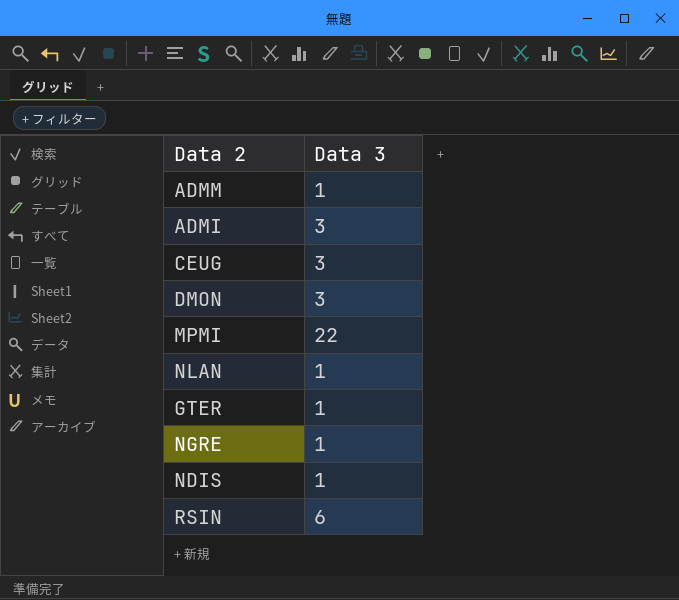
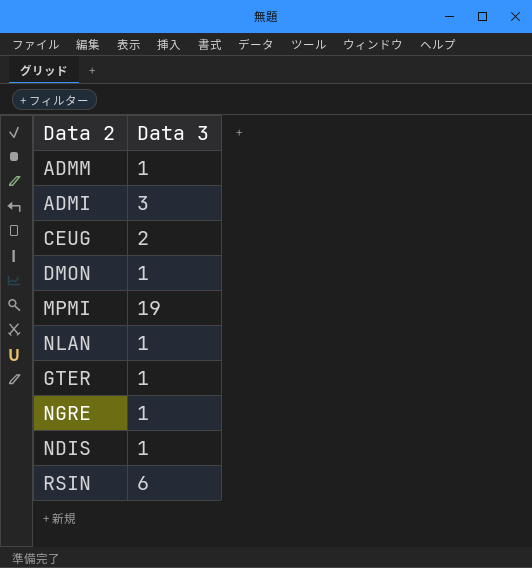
CEUG | Data 3: 3 -> 2
DMON | Data 3: 3 -> 1
MPMI | Data 3: 22 -> 19

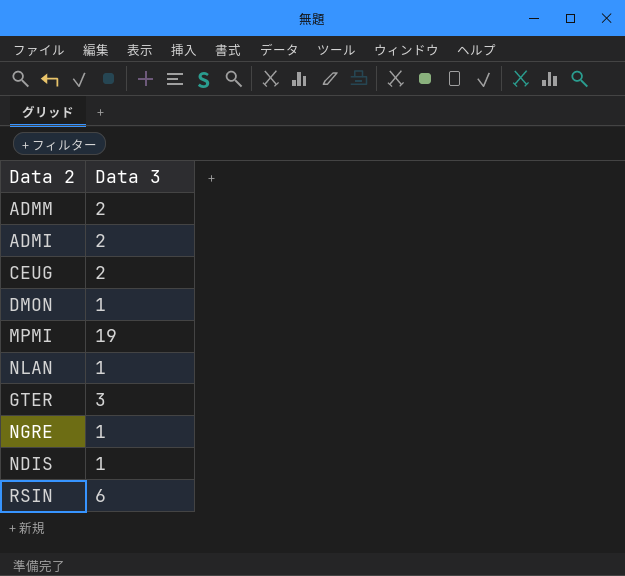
ADMM | Data 3: 1 -> 2
ADMI | Data 3: 3 -> 2
GTER | Data 3: 1 -> 3

